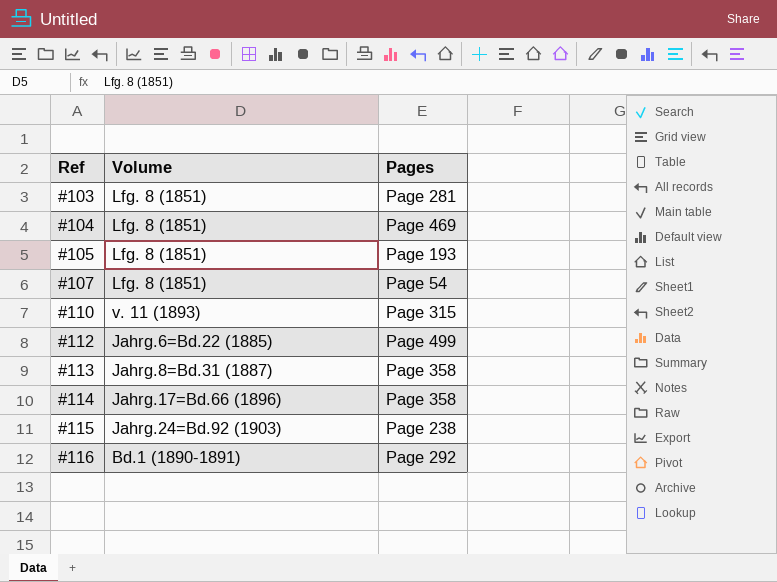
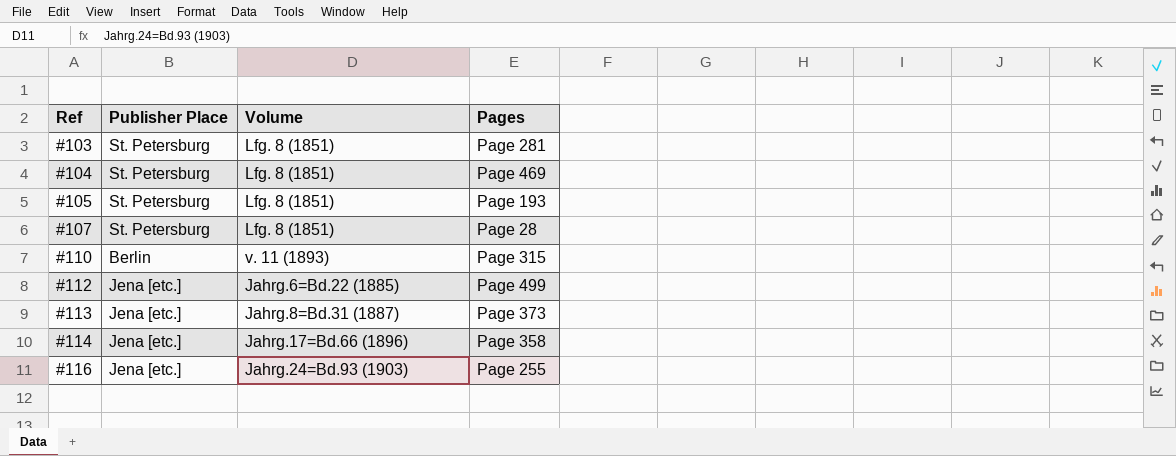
column Publisher Place | position: none -> 2
row #115: Jahrg.24=Bd.92 (1903) | Page 238 -> none
#107 | Pages: Page 54 -> Page 28
#113 | Pages: Page 358 -> Page 373
#116 | Volume: Bd.1 (1890-1891) -> Jahrg.24=Bd.93 (1903)
#116 | Pages: Page 292 -> Page 255

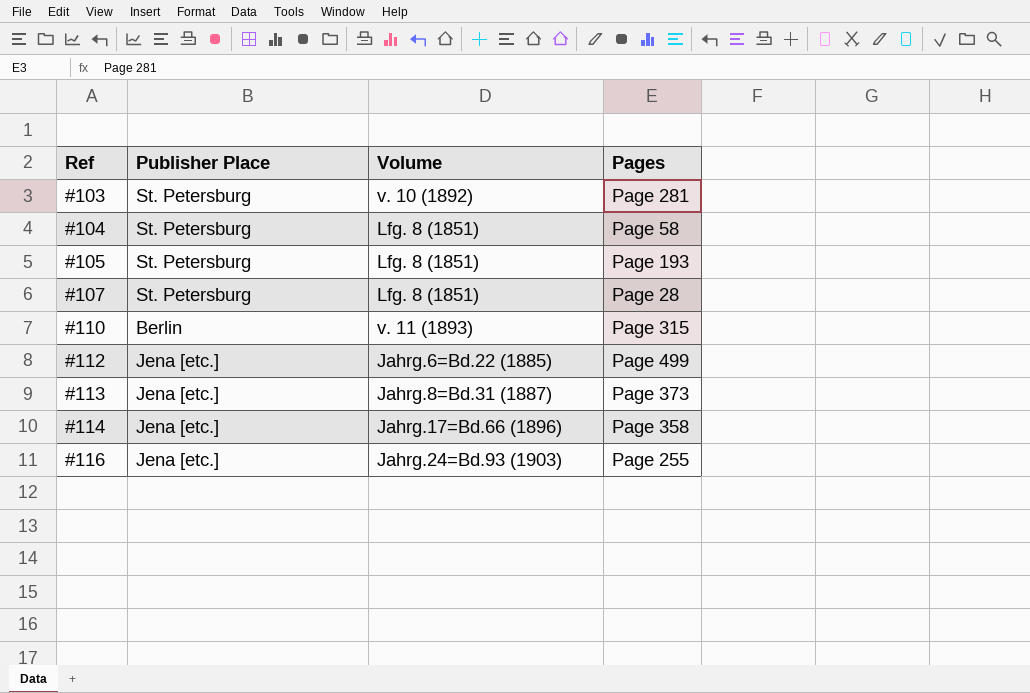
#103 | Volume: Lfg. 8 (1851) -> v. 10 (1892)
#104 | Pages: Page 469 -> Page 58

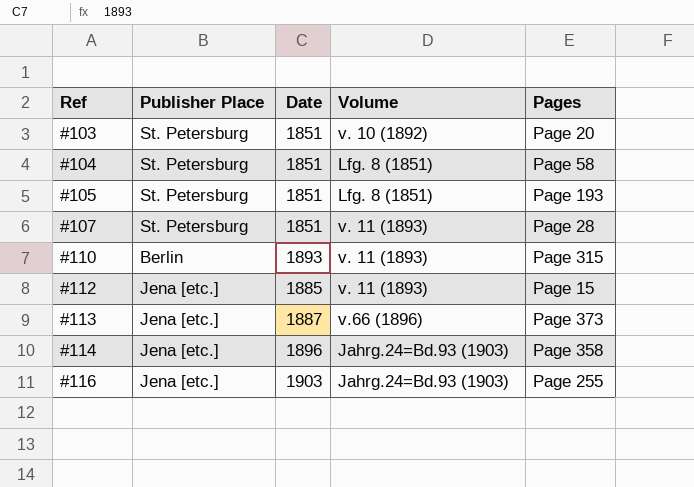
column Date | position: none -> 3
#103 | Pages: Page 281 -> Page 20
#107 | Volume: Lfg. 8 (1851) -> v. 11 (1893)
#112 | Volume: Jahrg.6=Bd.22 (1885) -> v. 11 (1893)
#112 | Pages: Page 499 -> Page 15
#113 | Volume: Jahrg.8=Bd.31 (1887) -> v.66 (1896)
#114 | Volume: Jahrg.17=Bd.66 (1896) -> Jahrg.24=Bd.93 (1903)

